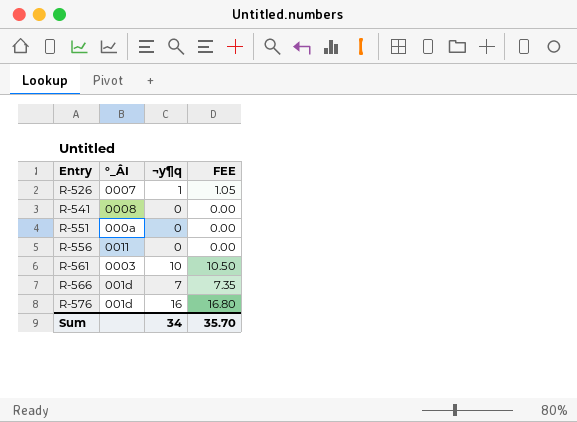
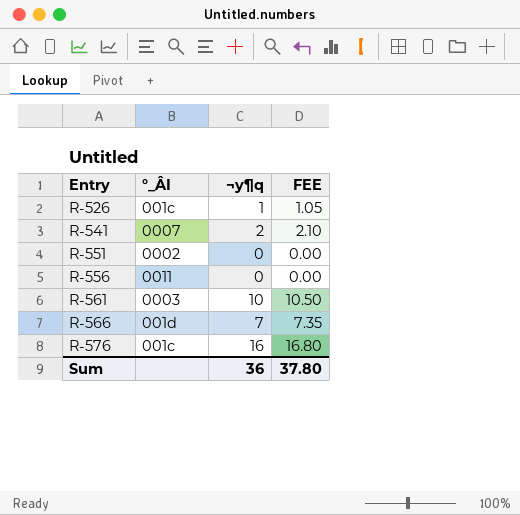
R-526 | °_ÂI: 0007 -> 001c
R-541 | °_ÂI: 0008 -> 0007
R-541 | ¬y¶q: 0 -> 2
R-541 | FEE: 0.00 -> 2.10
R-551 | °_ÂI: 000a -> 0002
R-576 | °_ÂI: 001d -> 001c
Sum | ¬y¶q: 34 -> 36
Sum | FEE: 35.70 -> 37.80

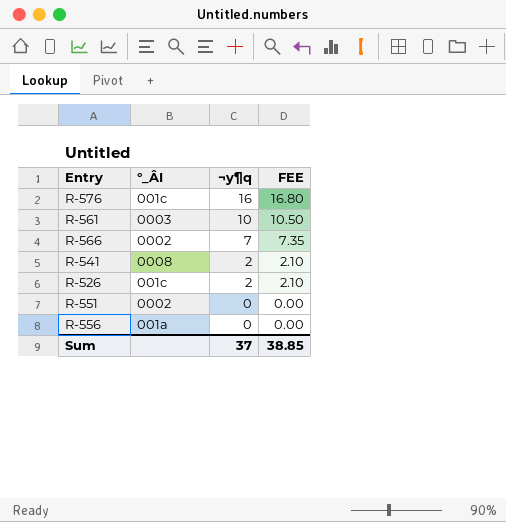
row order: Entry ascending -> ¬y¶q descending
R-566 | °_ÂI: 001d -> 0002
R-541 | °_ÂI: 0007 -> 0008
R-526 | ¬y¶q: 1 -> 2
R-526 | FEE: 1.05 -> 2.10
R-556 | °_ÂI: 0011 -> 001a
Sum | ¬y¶q: 36 -> 37
Sum | FEE: 37.80 -> 38.85

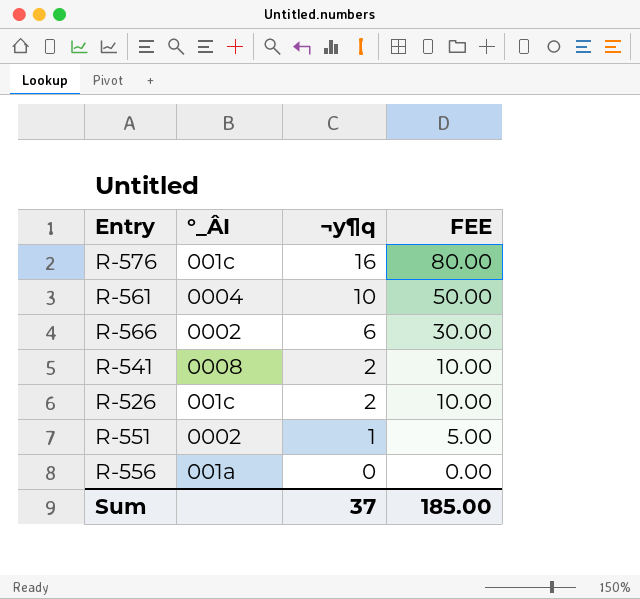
column FEE | formula: [¬y¶q] * 1.05 -> [¬y¶q] * 5
R-561 | °_ÂI: 0003 -> 0004
R-566 | ¬y¶q: 7 -> 6
R-551 | ¬y¶q: 0 -> 1
Sum | FEE: 38.85 -> 185.00

